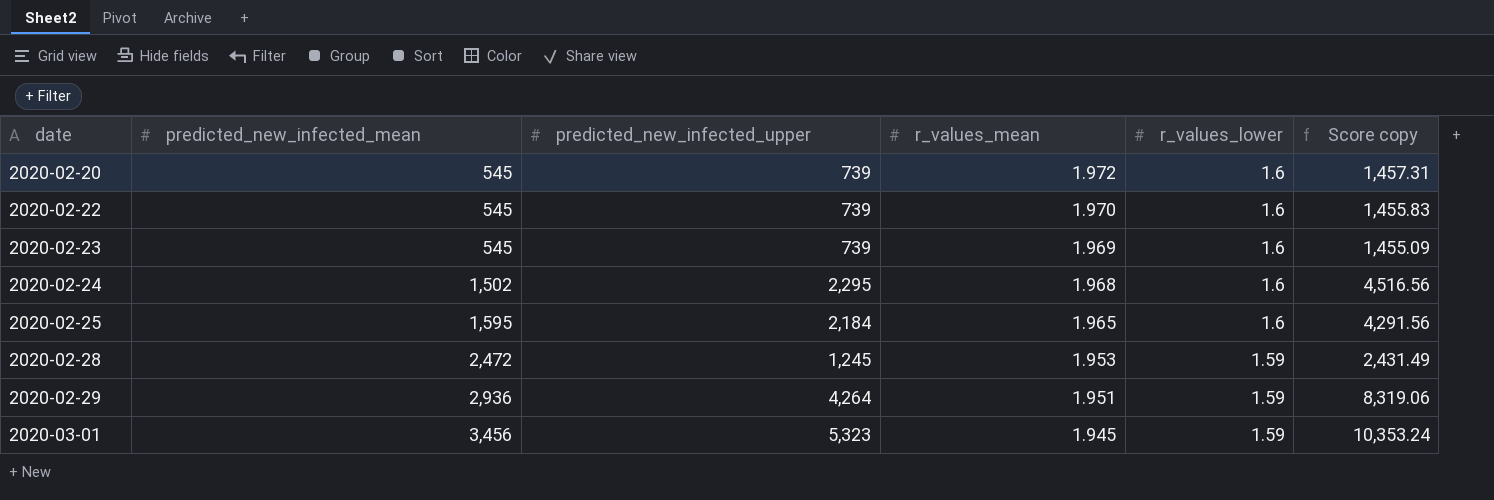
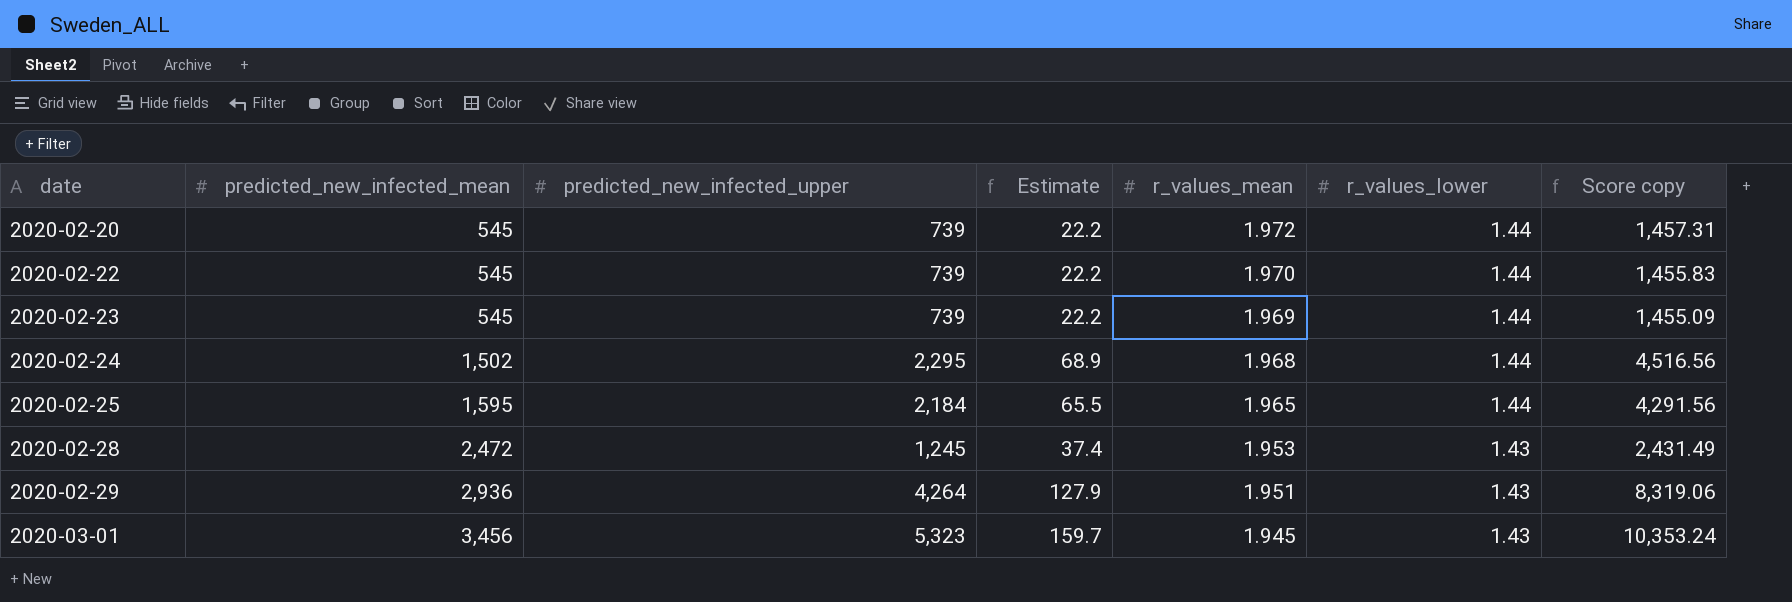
column Estimate | formula: none -> [predicted_new_infected_upper] * 0.03
2020-02-20 | r_values_lower: 1.6 -> 1.44
2020-02-22 | r_values_lower: 1.6 -> 1.44
2020-02-23 | r_values_lower: 1.6 -> 1.44
2020-02-24 | r_values_lower: 1.6 -> 1.44
2020-02-25 | r_values_lower: 1.6 -> 1.44
2020-02-28 | r_values_lower: 1.59 -> 1.43
2020-02-29 | r_values_lower: 1.59 -> 1.43
2020-03-01 | r_values_lower: 1.59 -> 1.43

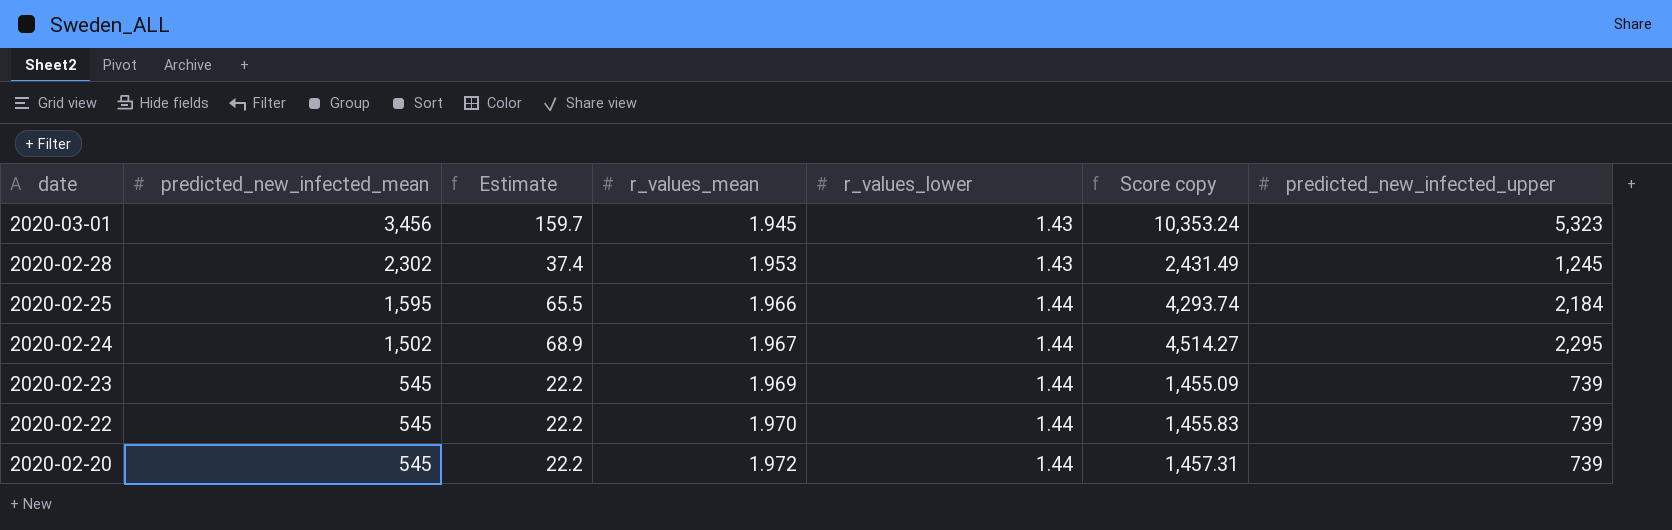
row order: date ascending -> date descending
column predicted_new_infected_upper | position: 3 -> 7
row 2020-02-29: 2,936 | 4,264 | 127.9 | 1.951 | 1.43 | 8,319.06 -> none
2020-02-28 | predicted_new_infected_mean: 2,472 -> 2,302
2020-02-25 | r_values_mean: 1.965 -> 1.966
2020-02-25 | Score copy: 4,291.56 -> 4,293.74
2020-02-24 | r_values_mean: 1.968 -> 1.967
2020-02-24 | Score copy: 4,516.56 -> 4,514.27

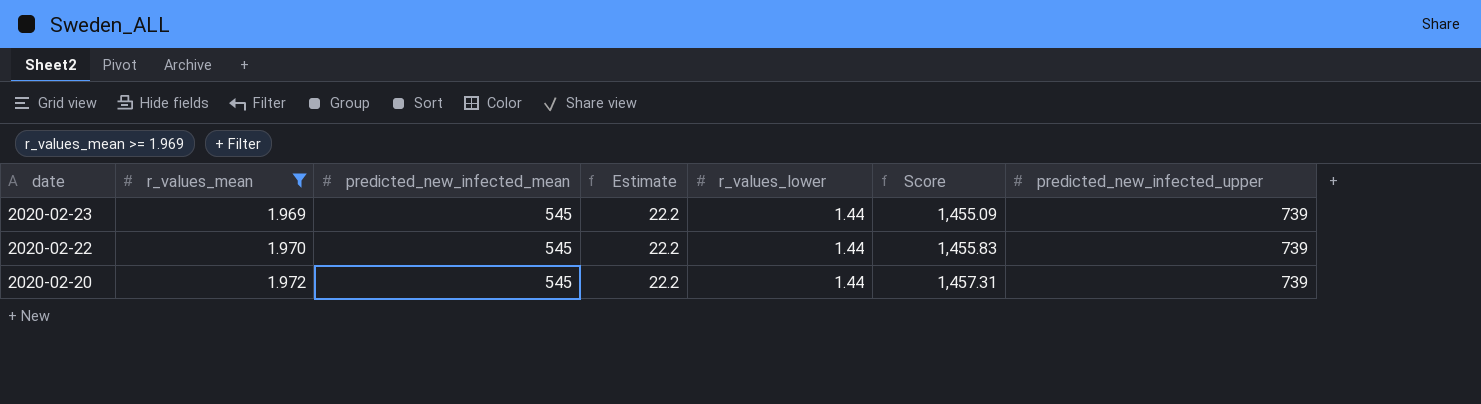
filter: none -> r_values_mean >= 1.969
column r_values_mean | position: 4 -> 2
column name: Score copy -> Score

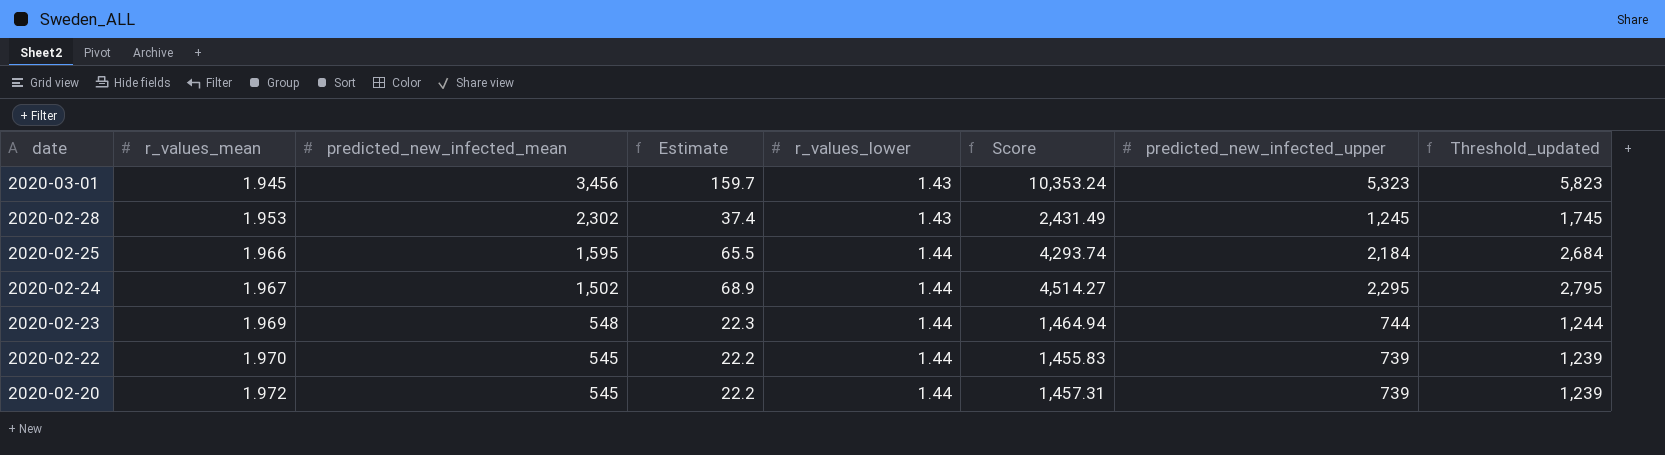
filter: r_values_mean >= 1.969 -> none
column Threshold_updated | formula: none -> [predicted_new_infected_upper] + 500
2020-02-23 | predicted_new_infected_mean: 545 -> 548
2020-02-23 | Estimate: 22.2 -> 22.3
2020-02-23 | Score: 1,455.09 -> 1,464.94
2020-02-23 | predicted_new_infected_upper: 739 -> 744

